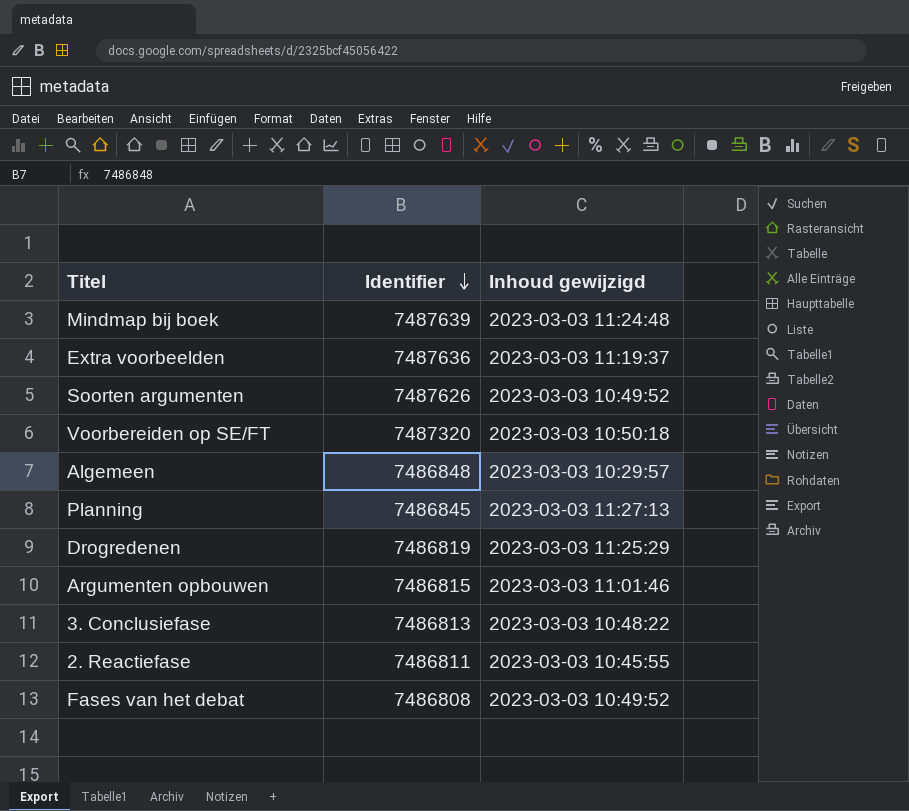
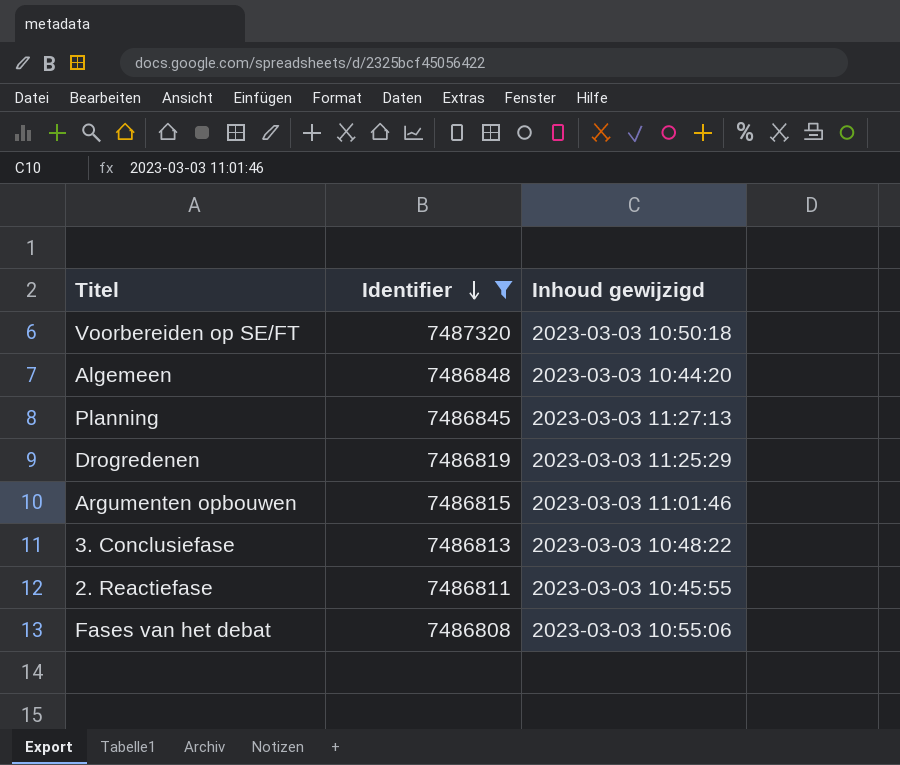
filter: none -> Identifier <= 7487320
Algemeen | Inhoud gewijzigd: 2023-03-03 10:29:57 -> 2023-03-03 10:44:20
Fases van het debat | Inhoud gewijzigd: 2023-03-03 10:49:52 -> 2023-03-03 10:55:06

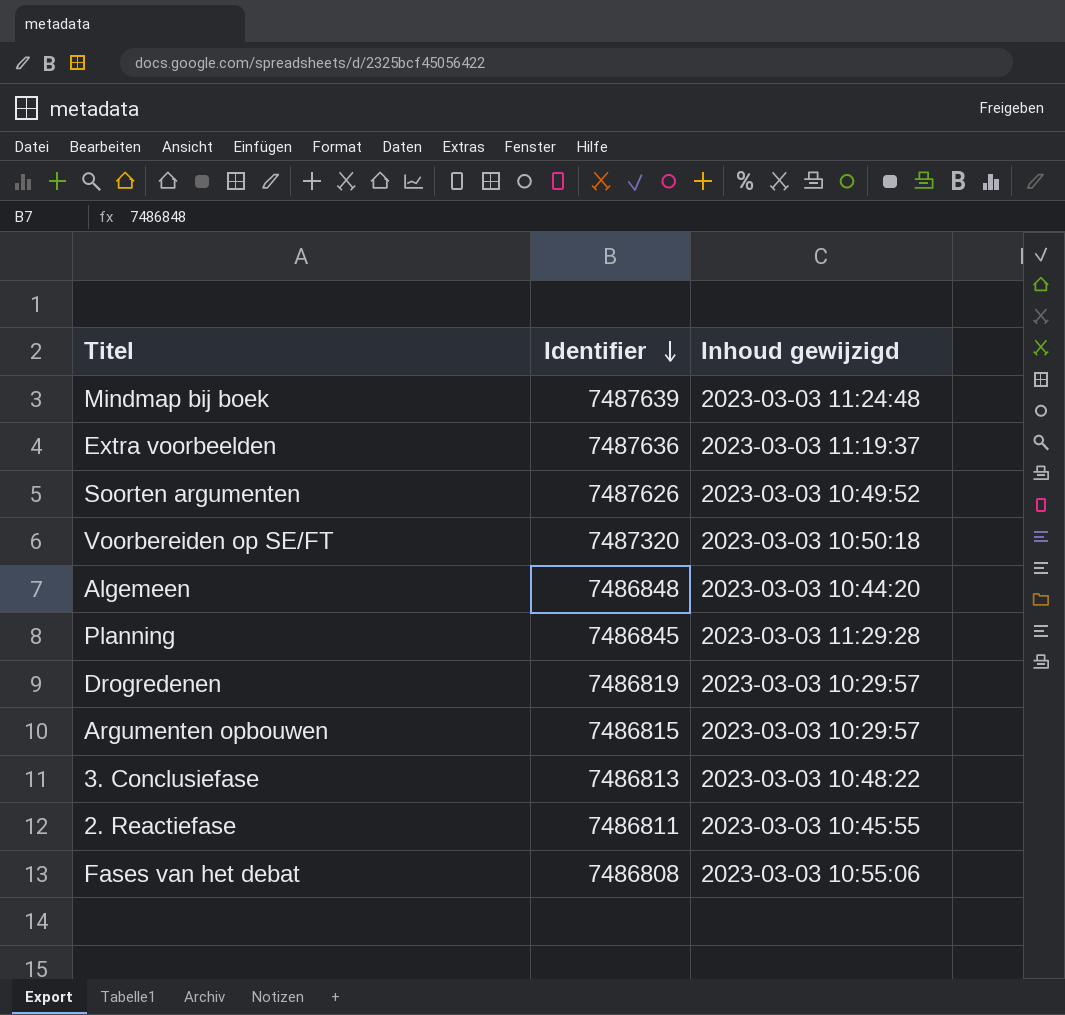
filter: Identifier <= 7487320 -> none
Planning | Inhoud gewijzigd: 2023-03-03 11:27:13 -> 2023-03-03 11:29:28
Drogredenen | Inhoud gewijzigd: 2023-03-03 11:25:29 -> 2023-03-03 10:29:57
Argumenten opbouwen | Inhoud gewijzigd: 2023-03-03 11:01:46 -> 2023-03-03 10:29:57

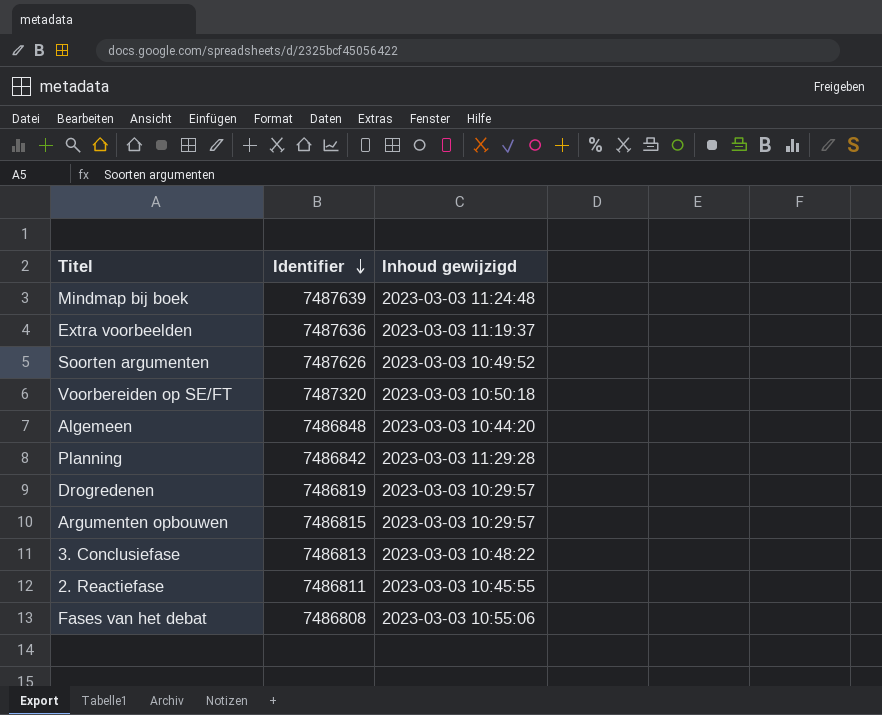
Planning | Identifier: 7486845 -> 7486842

